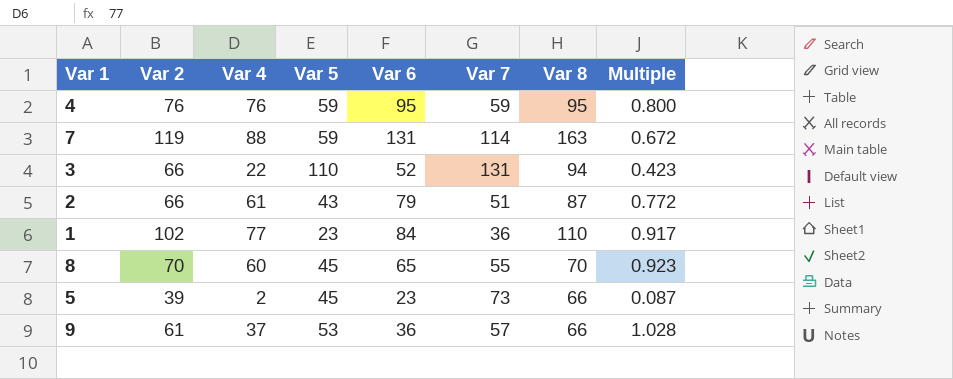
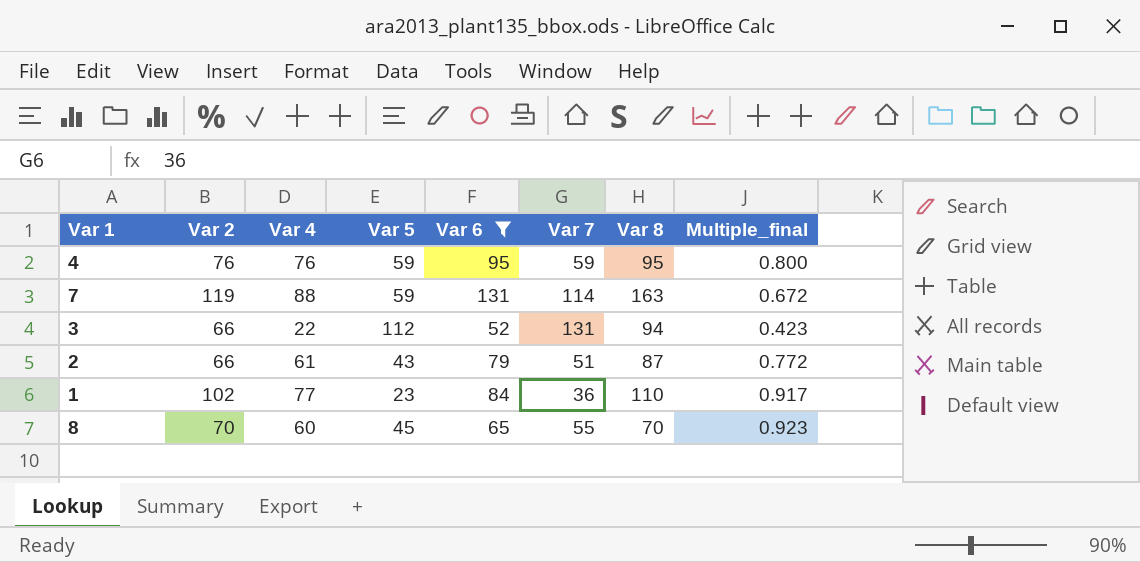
filter: none -> Var 6 >= 52
column name: Multiple -> Multiple_final
3 | Var 5: 110 -> 112

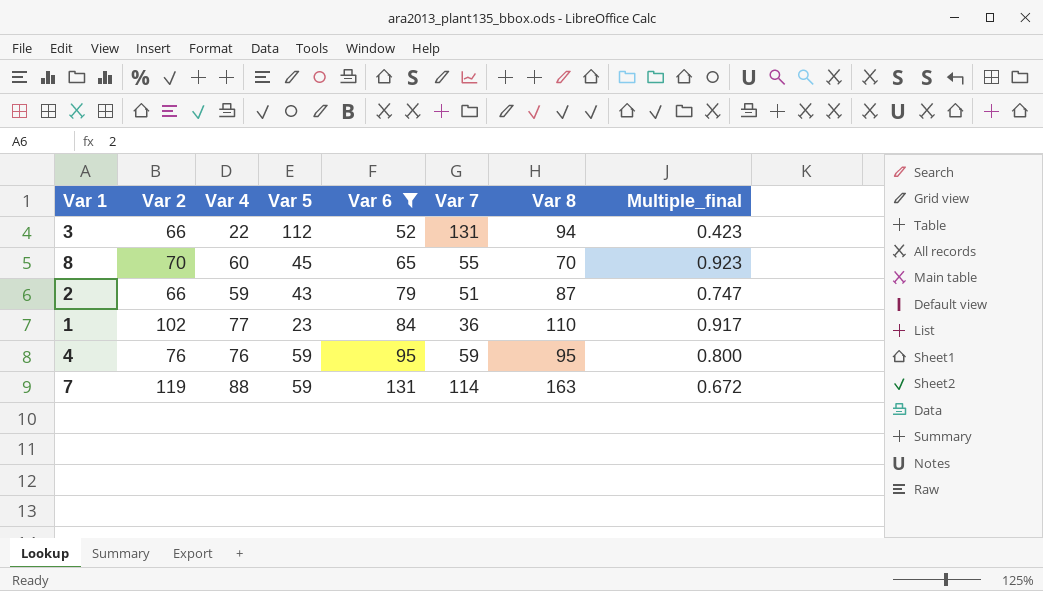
row order: none -> Var 6 ascending
2 | Var 4: 61 -> 59
2 | Multiple_final: 0.772 -> 0.747

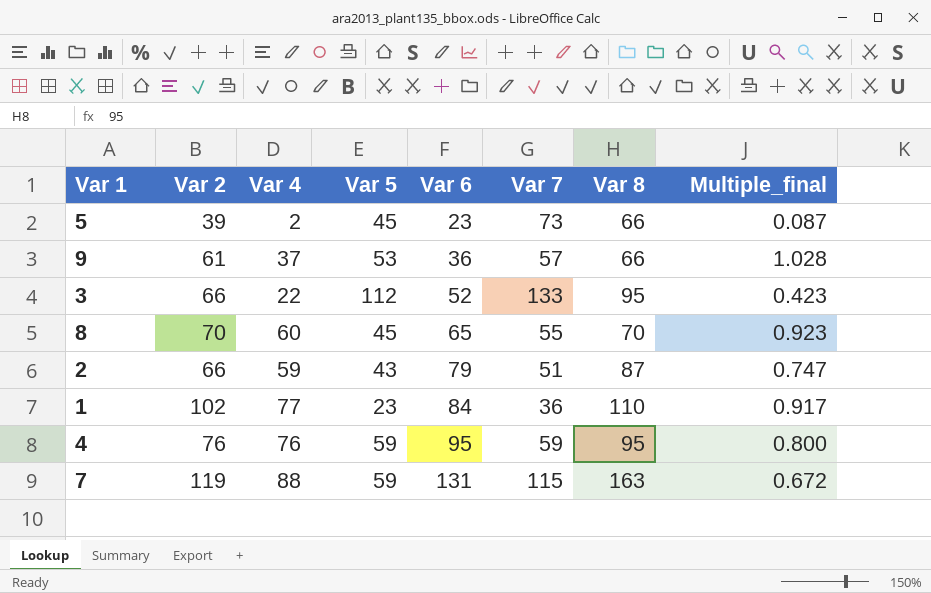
filter: Var 6 >= 52 -> none
3 | Var 7: 131 -> 133
3 | Var 8: 94 -> 95
7 | Var 7: 114 -> 115

